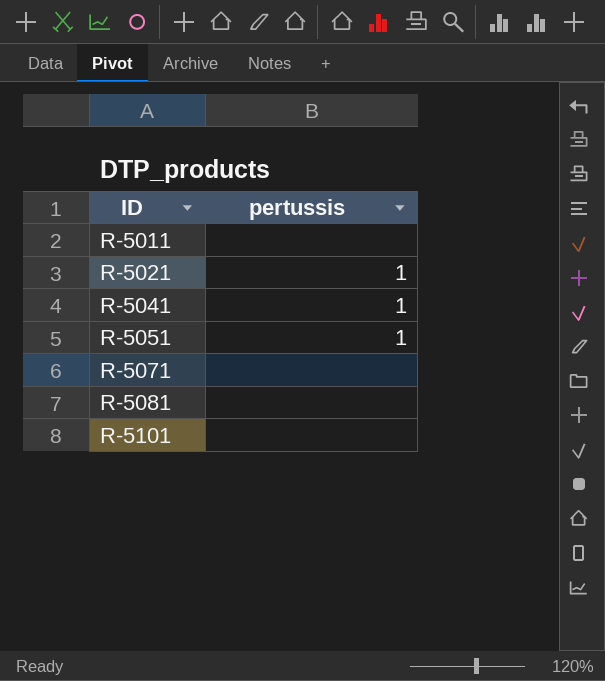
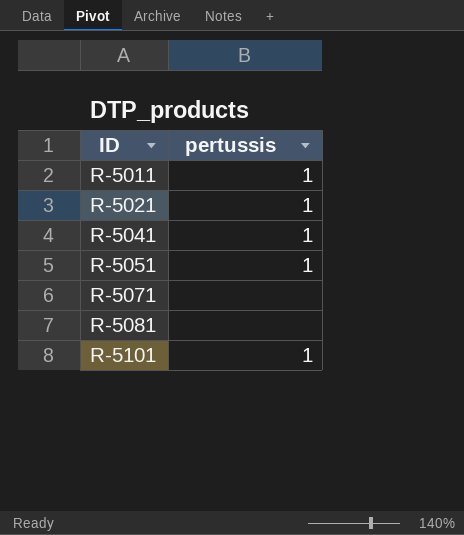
R-5011 | pertussis: none -> 1
R-5101 | pertussis: none -> 1

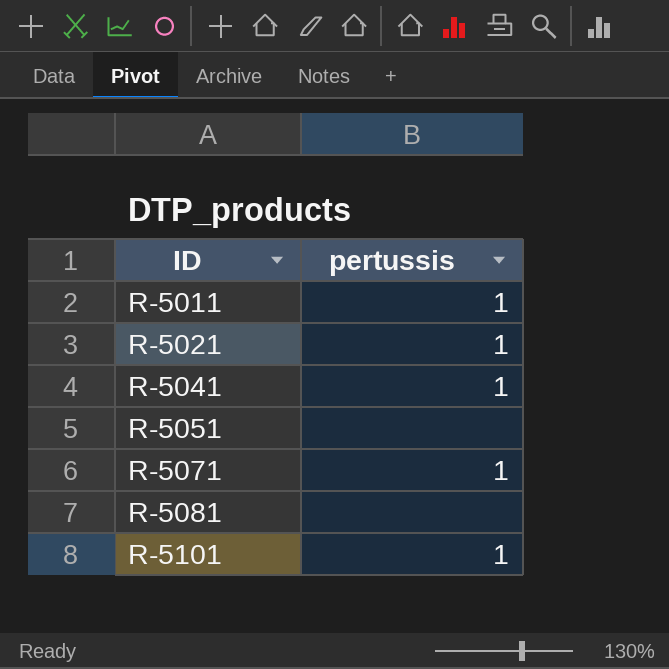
R-5051 | pertussis: 1 -> none
R-5071 | pertussis: none -> 1

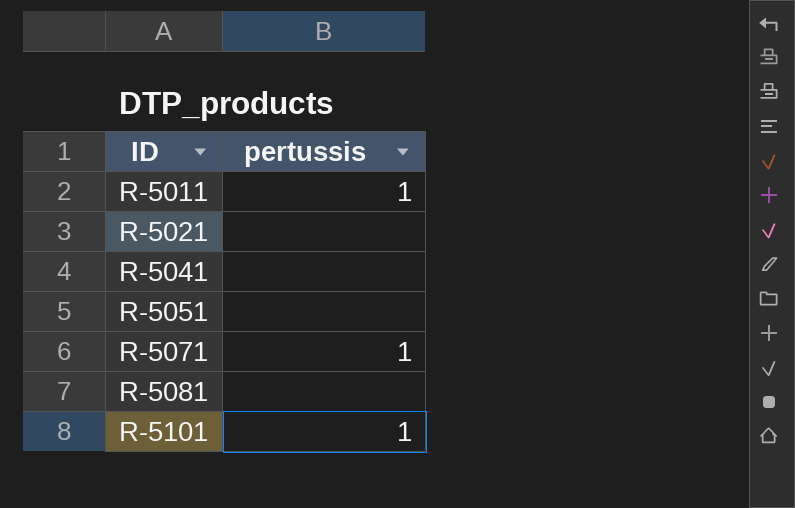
R-5021 | pertussis: 1 -> none
R-5041 | pertussis: 1 -> none

